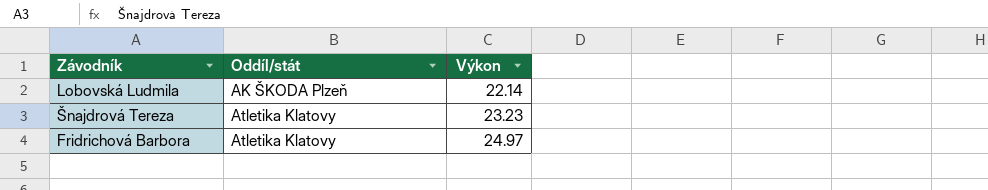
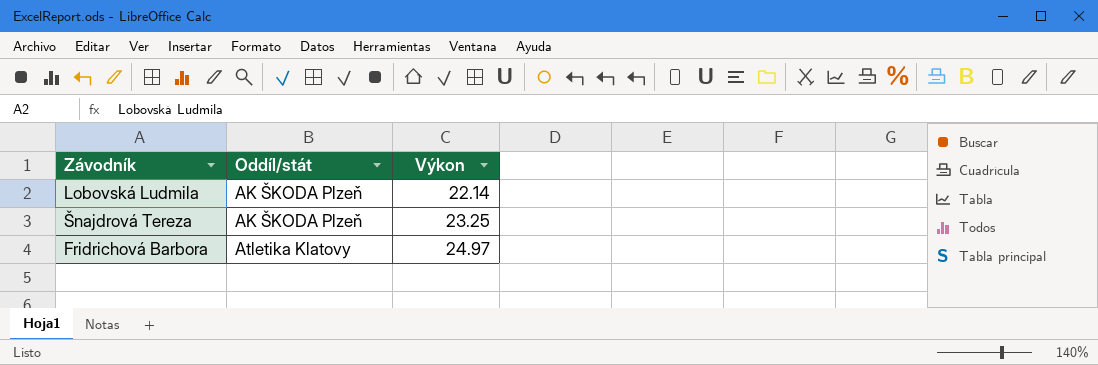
Šnajdrová Tereza | Oddíl/stát: Atletika Klatovy -> AK ŠKODA Plzeň
Šnajdrová Tereza | Výkon: 23.23 -> 23.25

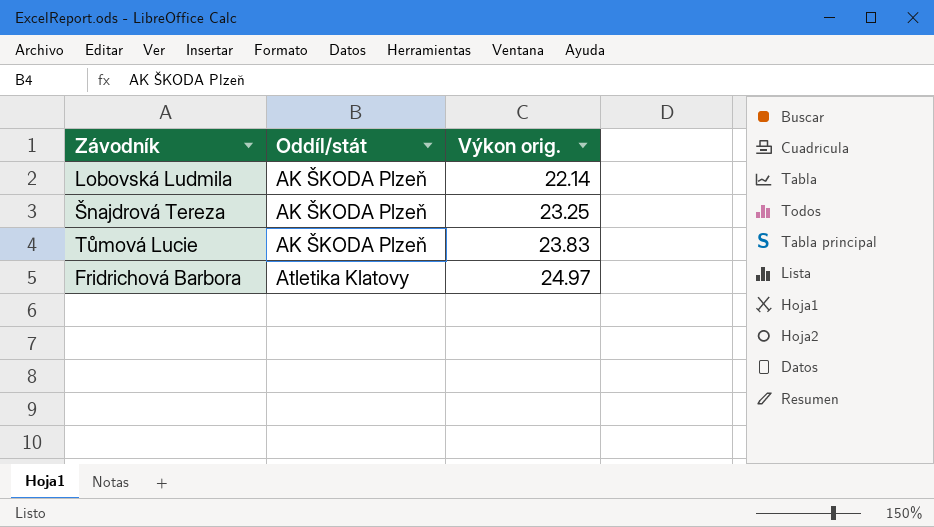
column name: Výkon -> Výkon orig.
row Tůmová Lucie: none -> AK ŠKODA Plzeň | 23.83

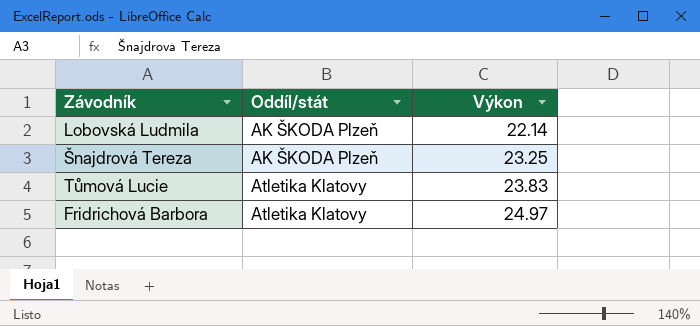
column name: Výkon orig. -> Výkon
Tůmová Lucie | Oddíl/stát: AK ŠKODA Plzeň -> Atletika Klatovy

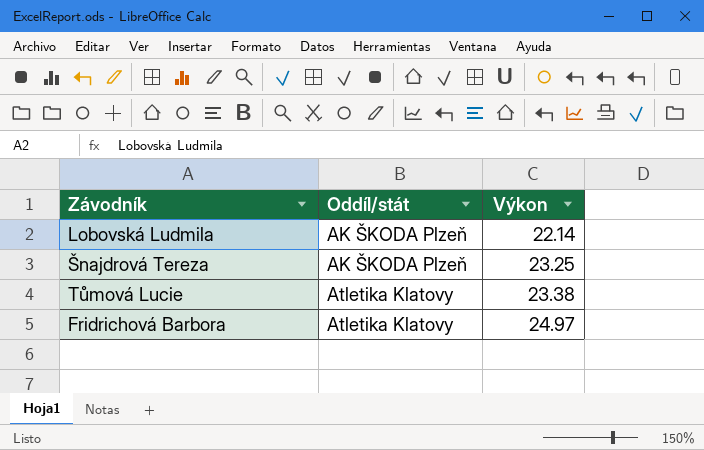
Tůmová Lucie | Výkon: 23.83 -> 23.38

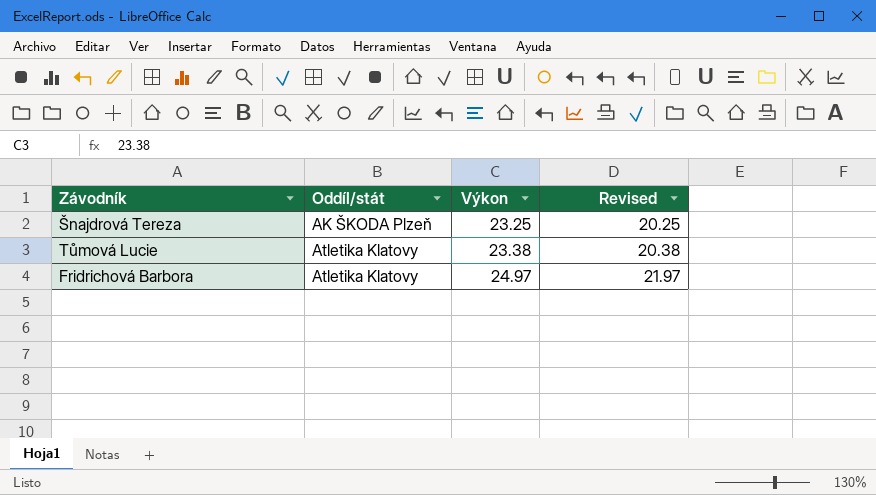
column Revised | formula: none -> [Výkon] - 3
row Lobovská Ludmila: AK ŠKODA Plzeň | 22.14 -> none

